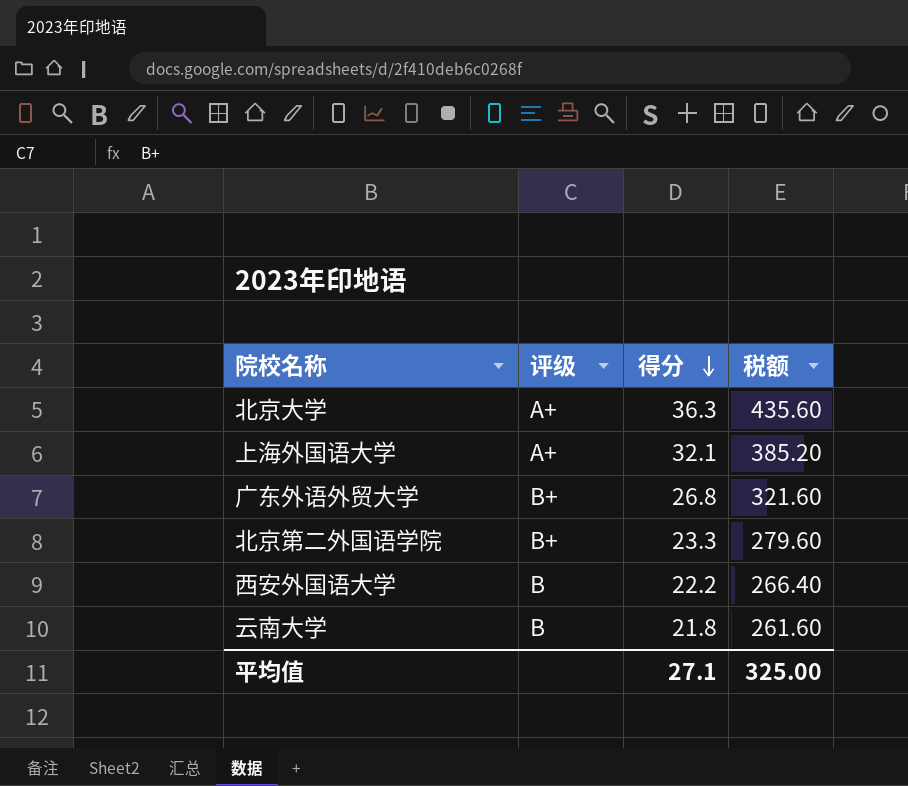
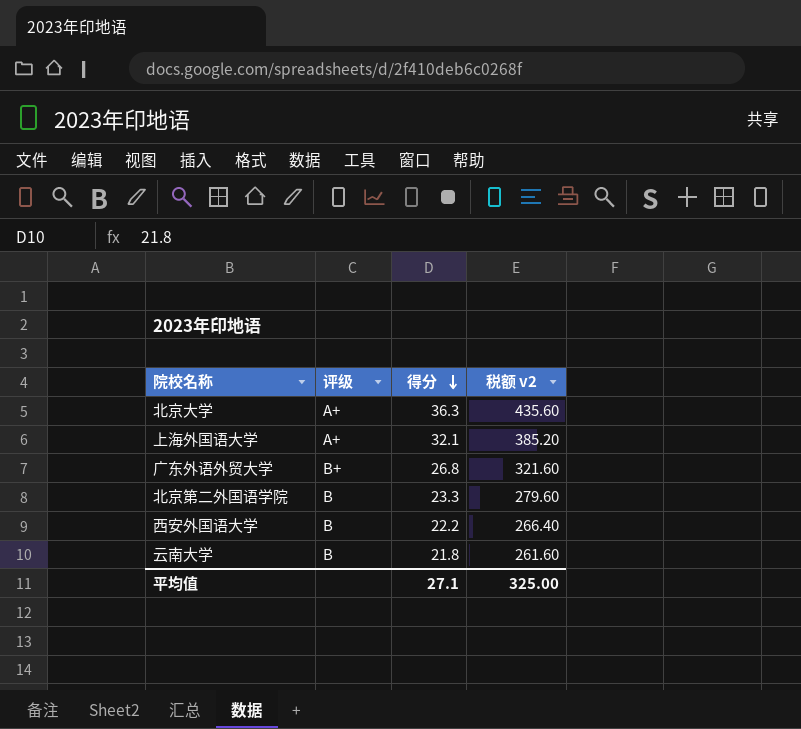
column name: 税额 -> 税额 v2
北京第二外国语学院 | 评级: B+ -> B

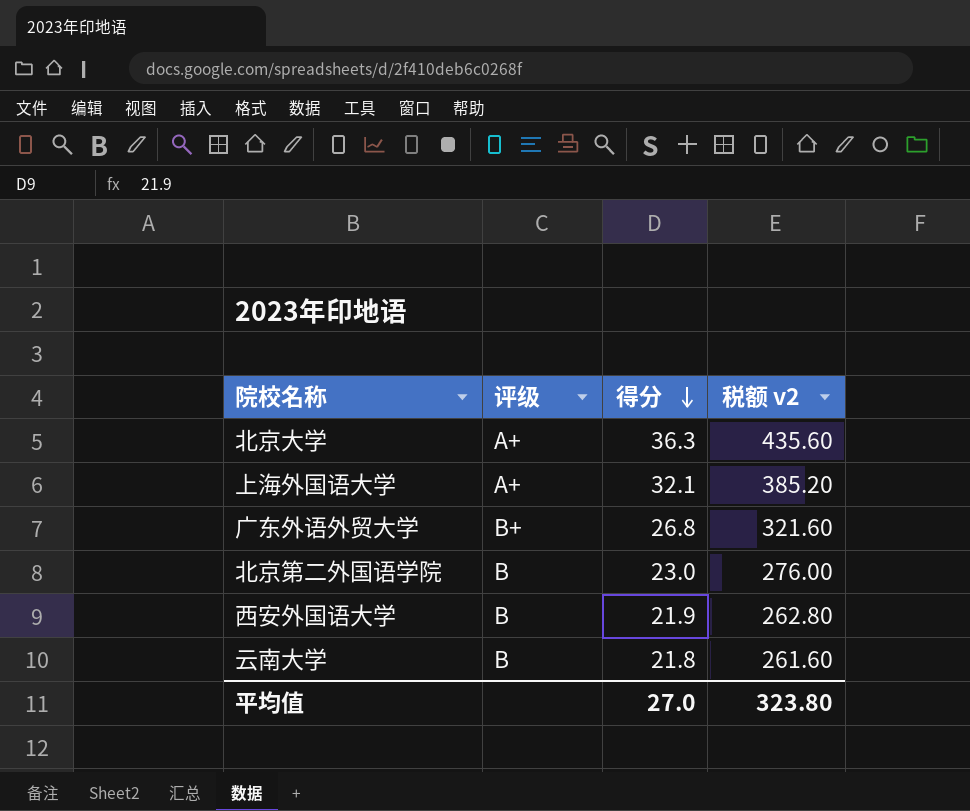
北京第二外国语学院 | 得分: 23.3 -> 23.0
北京第二外国语学院 | 税额 v2: 279.60 -> 276.00
西安外国语大学 | 得分: 22.2 -> 21.9
西安外国语大学 | 税额 v2: 266.40 -> 262.80
平均值 | 得分: 27.1 -> 27.0
平均值 | 税额 v2: 325.00 -> 323.80

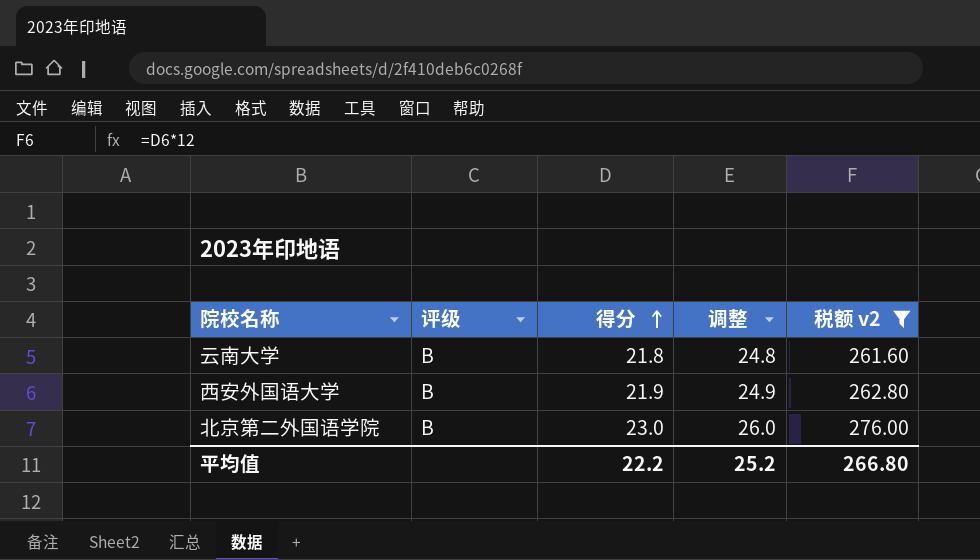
filter: none -> 税额 v2 <= 276.00
row order: 得分 descending -> 得分 ascending
column 调整 | formula: none -> [得分] + 3
平均值 | 得分: 27.0 -> 22.2
平均值 | 税额 v2: 323.80 -> 266.80

